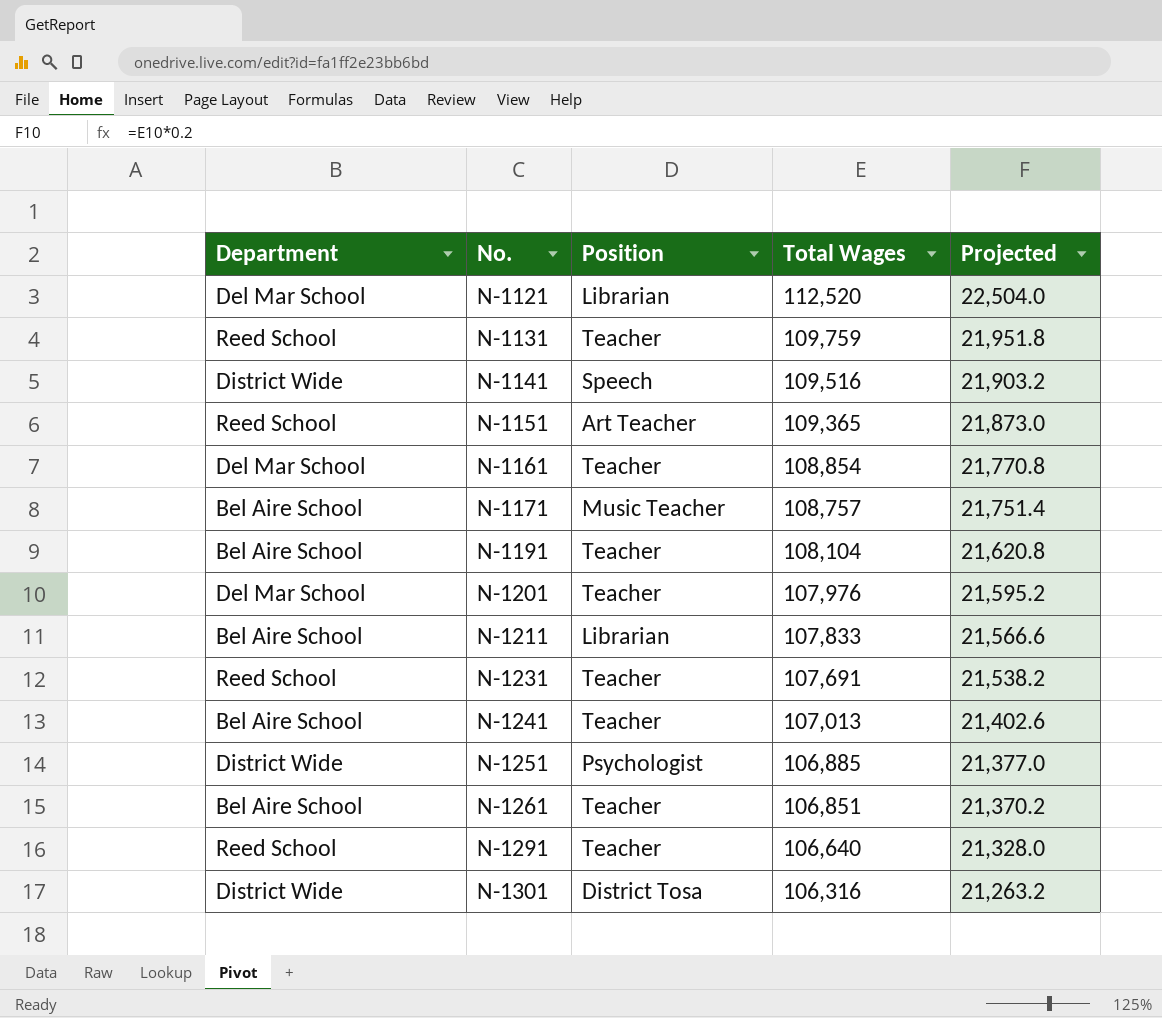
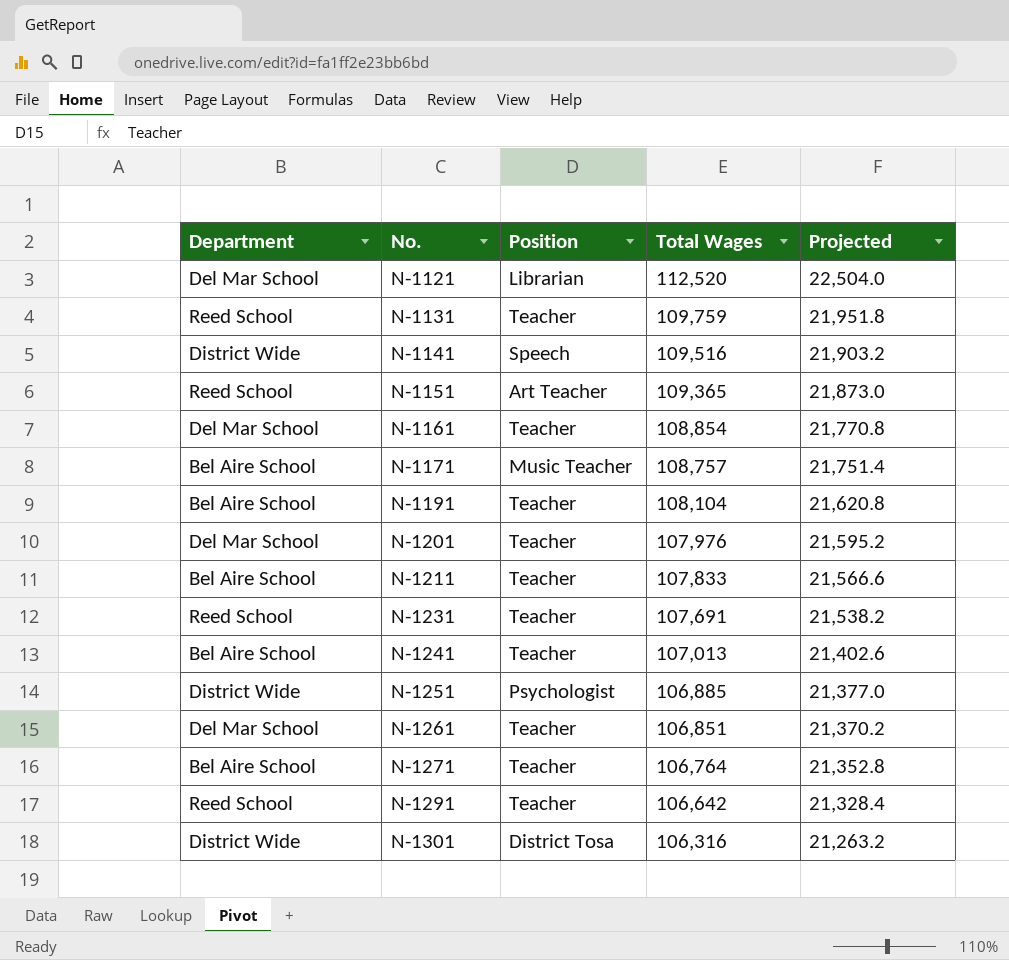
N-1211 | Position: Librarian -> Teacher
N-1261 | Department: Bel Aire School -> Del Mar School
row N-1271: none -> Bel Aire School | Teacher | 106,764 | 21,352.8
N-1291 | Total Wages: 106,640 -> 106,642
N-1291 | Projected: 21,328.0 -> 21,328.4

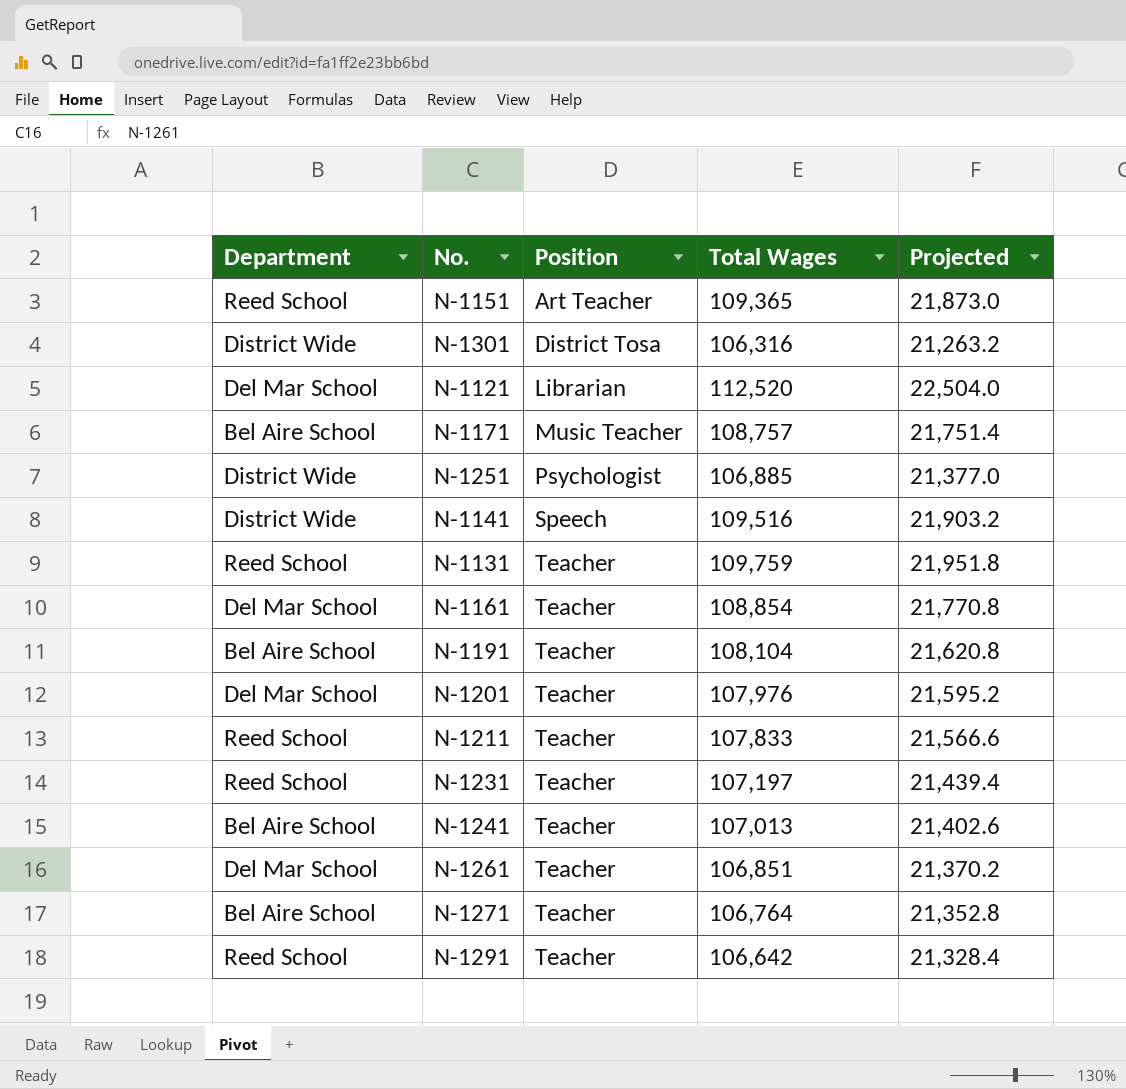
row order: No. ascending -> Position ascending
N-1211 | Department: Bel Aire School -> Reed School
N-1231 | Total Wages: 107,691 -> 107,197
N-1231 | Projected: 21,538.2 -> 21,439.4

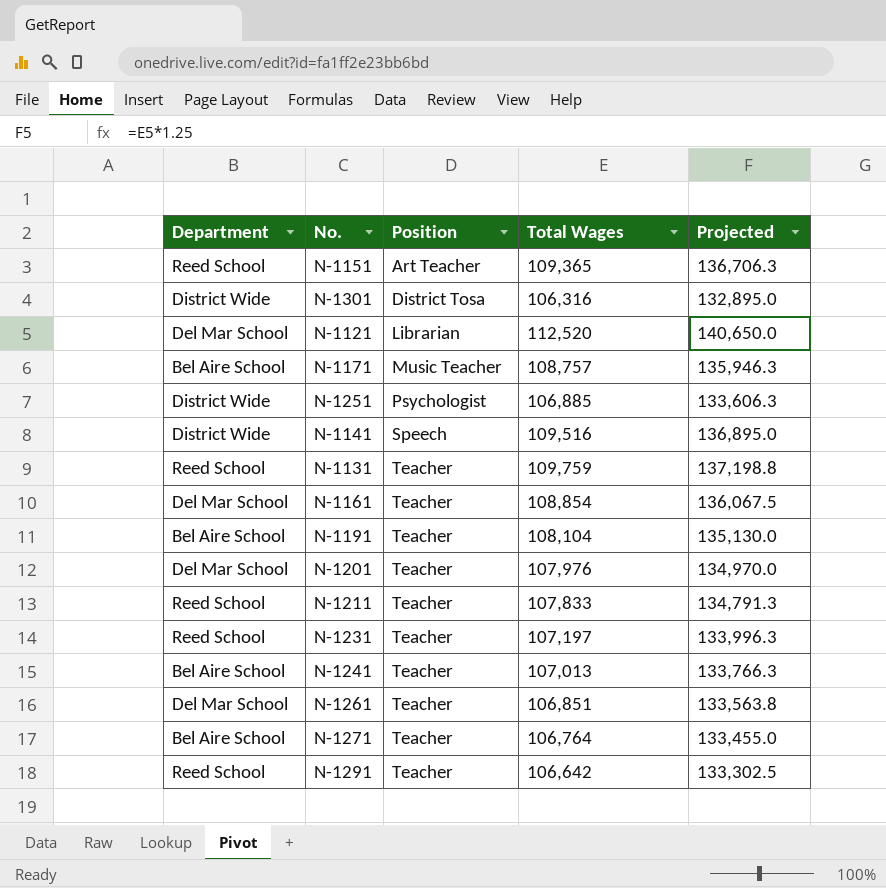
column Projected | formula: [Total Wages] * 0.2 -> [Total Wages] * 1.25

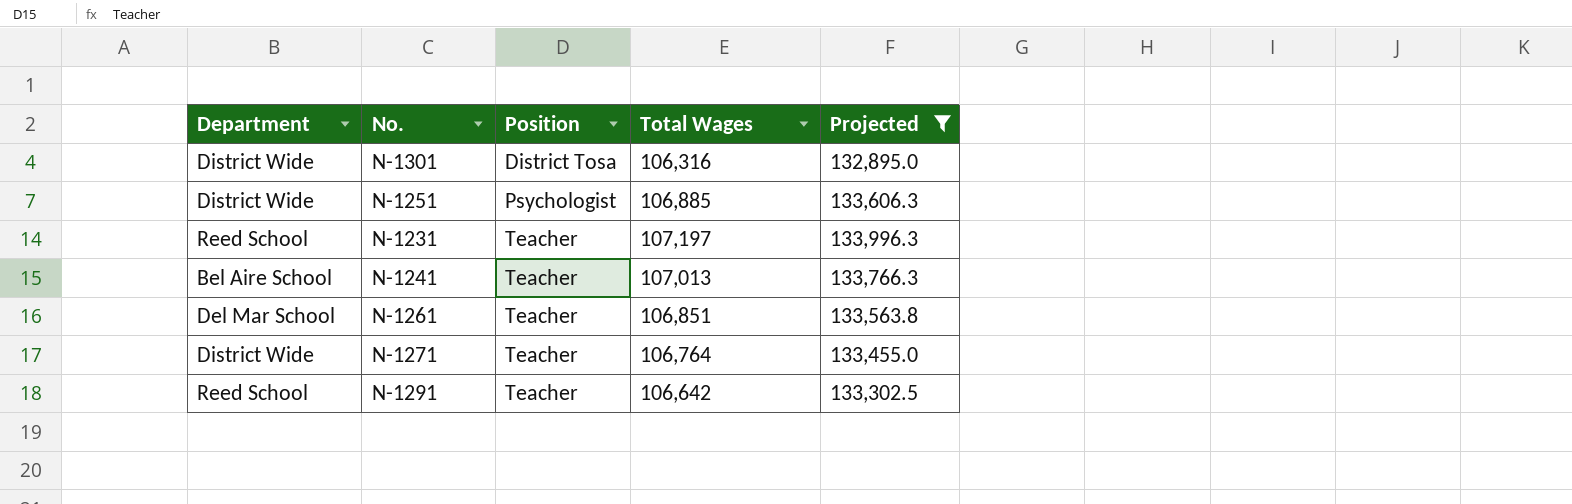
filter: none -> Projected <= 133,996.3
N-1271 | Department: Bel Aire School -> District Wide

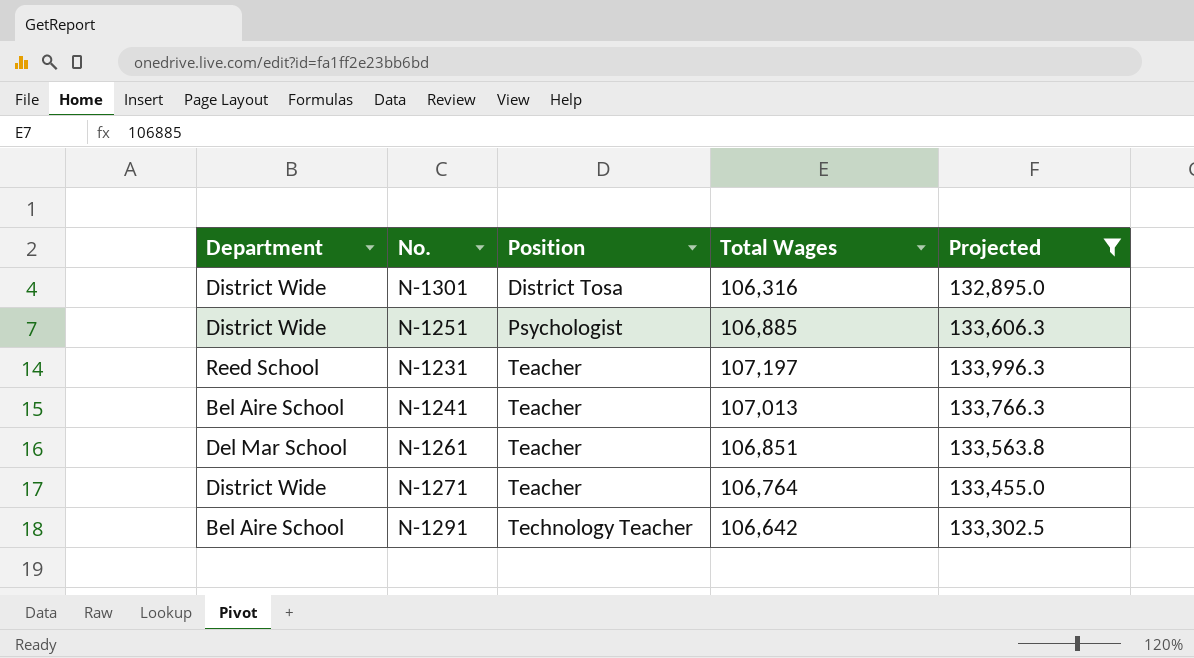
N-1291 | Department: Reed School -> Bel Aire School
N-1291 | Position: Teacher -> Technology Teacher

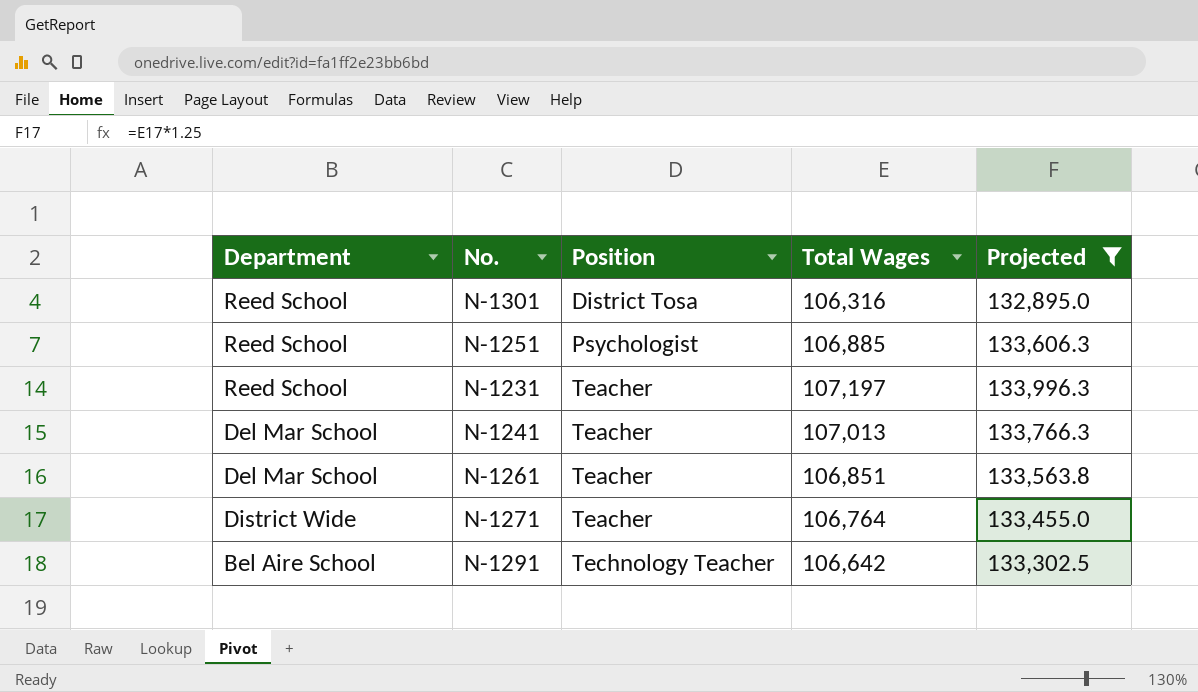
N-1301 | Department: District Wide -> Reed School
N-1251 | Department: District Wide -> Reed School
N-1241 | Department: Bel Aire School -> Del Mar School

